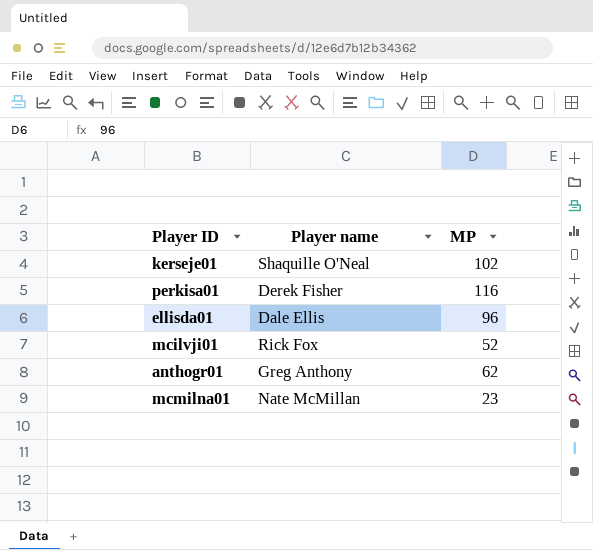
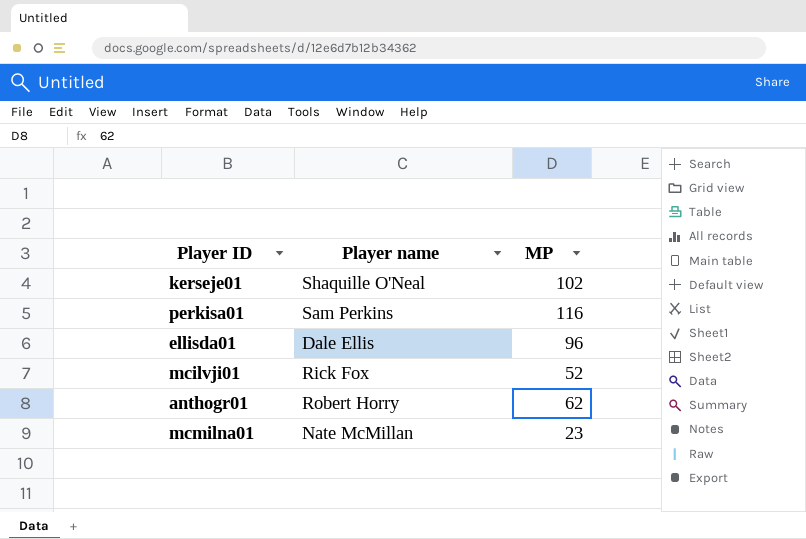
perkisa01 | Player name: Derek Fisher -> Sam Perkins
anthogr01 | Player name: Greg Anthony -> Robert Horry

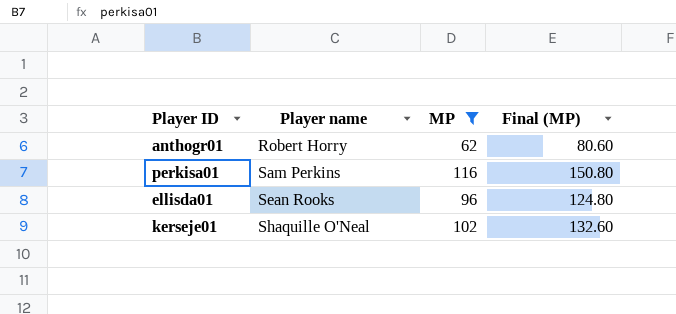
filter: none -> MP >= 62
row order: none -> Player name ascending
column Final (MP) | formula: none -> [MP] * 1.3
ellisda01 | Player name: Dale Ellis -> Sean Rooks

